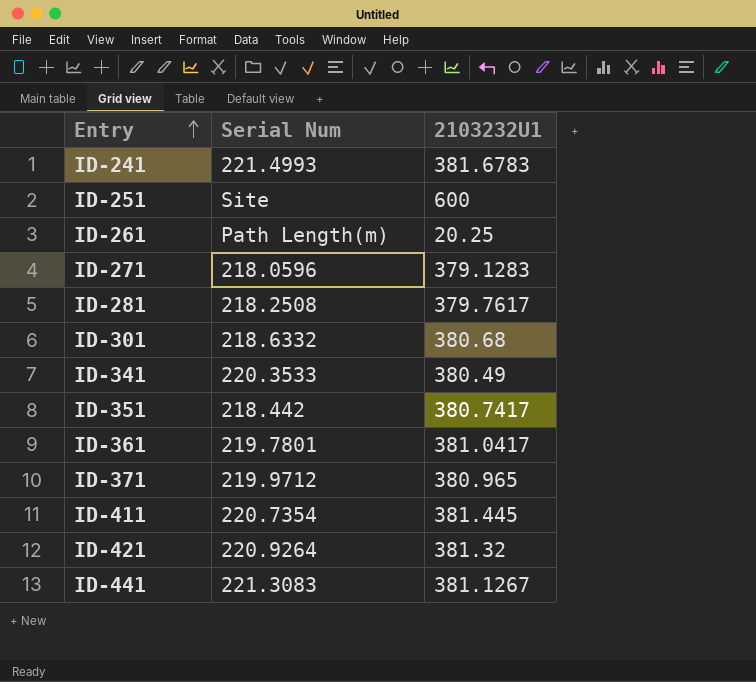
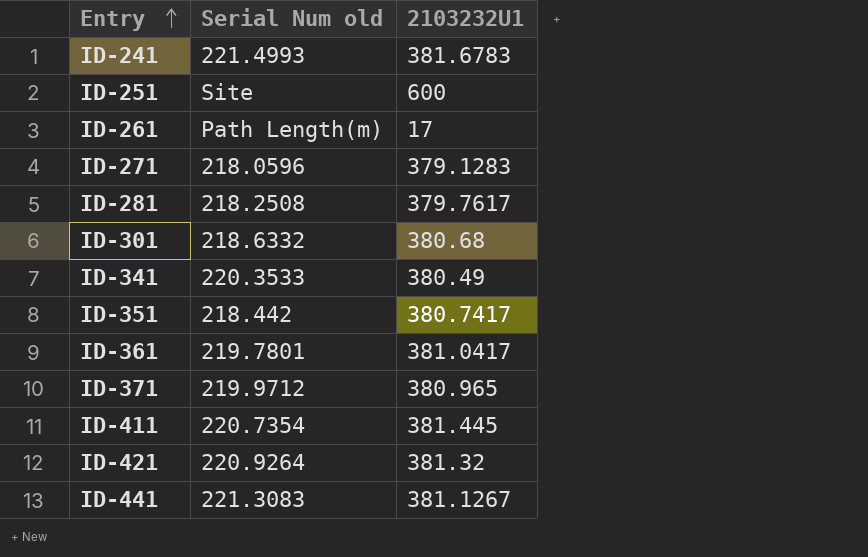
column name: Serial Num -> Serial Num old
ID-261 | 2103232U1: 20.25 -> 17

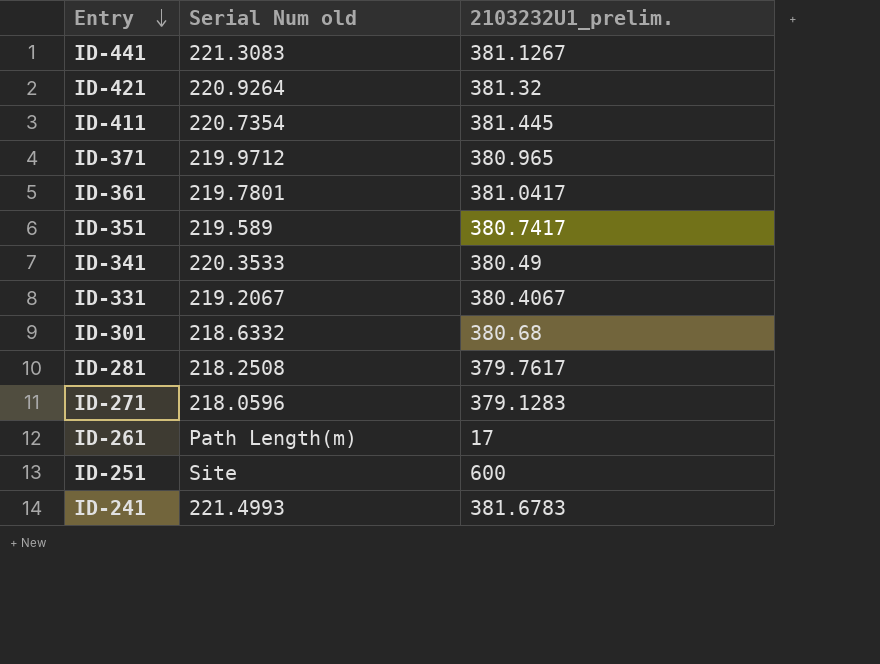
row order: Entry ascending -> Entry descending
column name: 2103232U1 -> 2103232U1_prelim.
ID-351 | Serial Num old: 218.442 -> 219.589
row ID-331: none -> 219.2067 | 380.4067

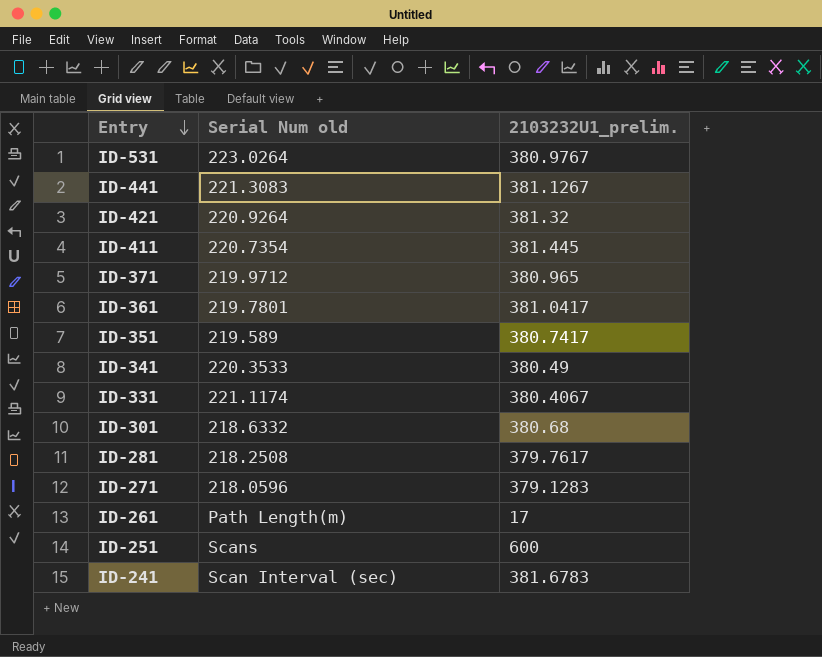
row ID-531: none -> 223.0264 | 380.9767
ID-331 | Serial Num old: 219.2067 -> 221.1174
ID-251 | Serial Num old: Site -> Scans
ID-241 | Serial Num old: 221.4993 -> Scan Interval (sec)

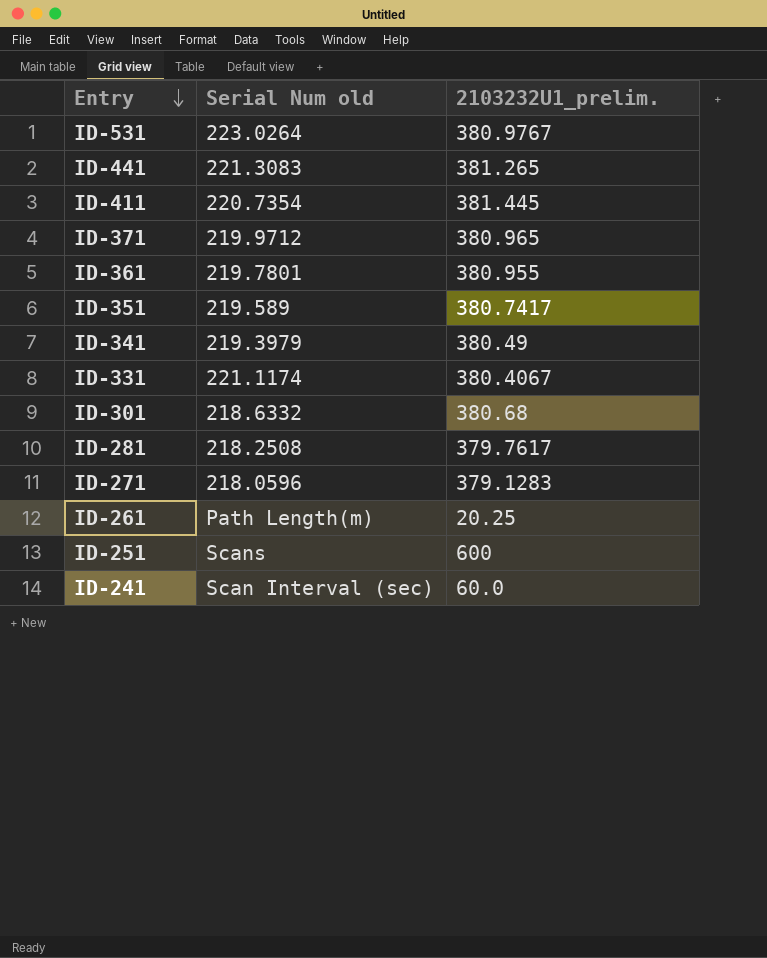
row ID-421: 220.9264 | 381.32 -> none
ID-441 | 2103232U1_prelim.: 381.1267 -> 381.265
ID-361 | 2103232U1_prelim.: 381.0417 -> 380.955
ID-341 | Serial Num old: 220.3533 -> 219.3979
ID-261 | 2103232U1_prelim.: 17 -> 20.25
ID-241 | 2103232U1_prelim.: 381.6783 -> 60.0

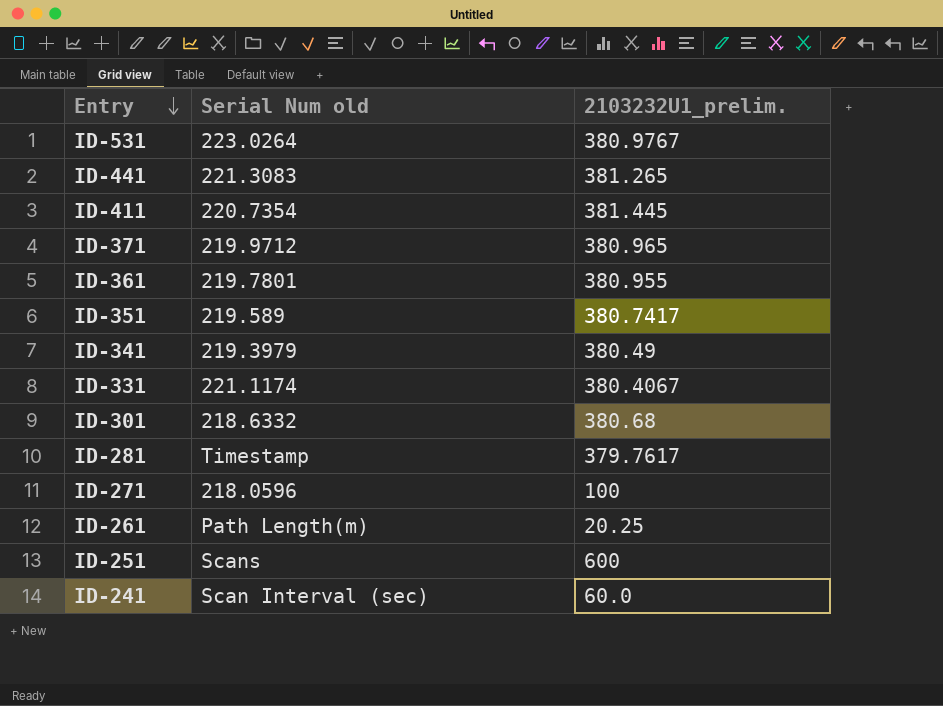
ID-281 | Serial Num old: 218.2508 -> Timestamp
ID-271 | 2103232U1_prelim.: 379.1283 -> 100

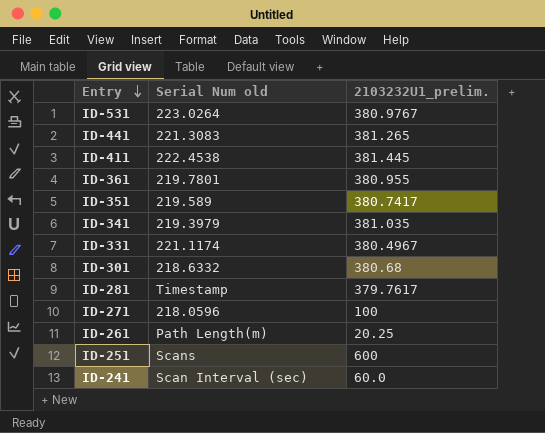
row ID-371: 219.9712 | 380.965 -> none
ID-411 | Serial Num old: 220.7354 -> 222.4538
ID-341 | 2103232U1_prelim.: 380.49 -> 381.035
ID-331 | 2103232U1_prelim.: 380.4067 -> 380.4967

